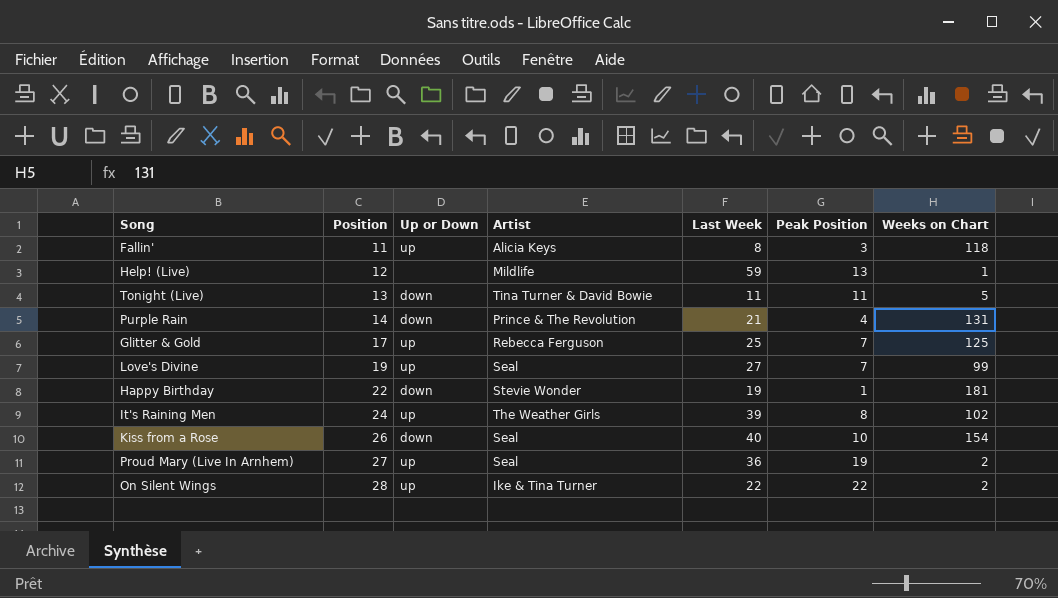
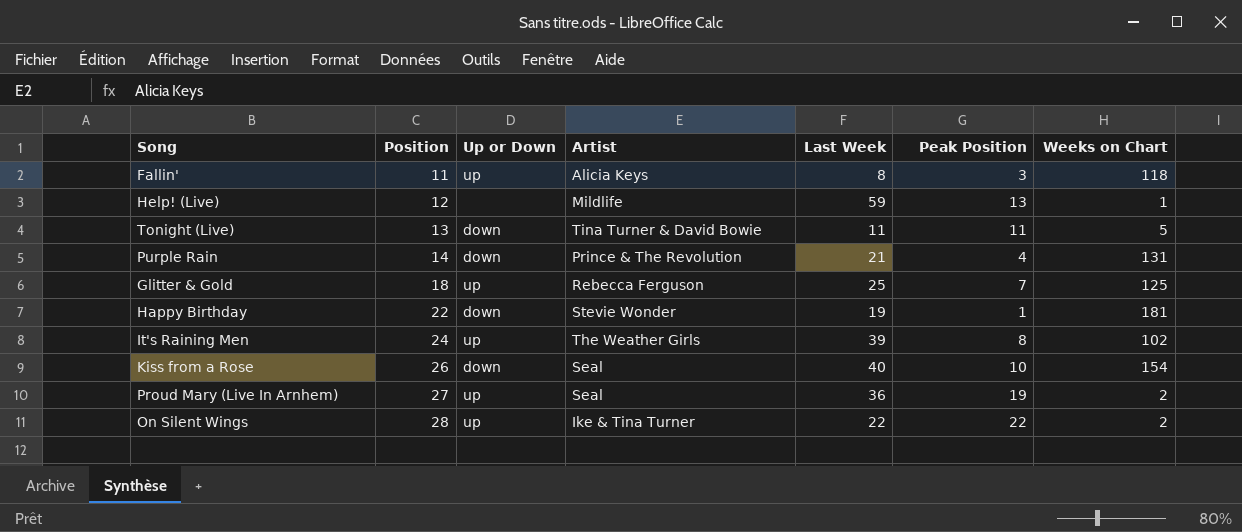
row Love's Divine: 19 | up | Seal | 27 | 7 | 99 -> none
Glitter & Gold | Position: 17 -> 18

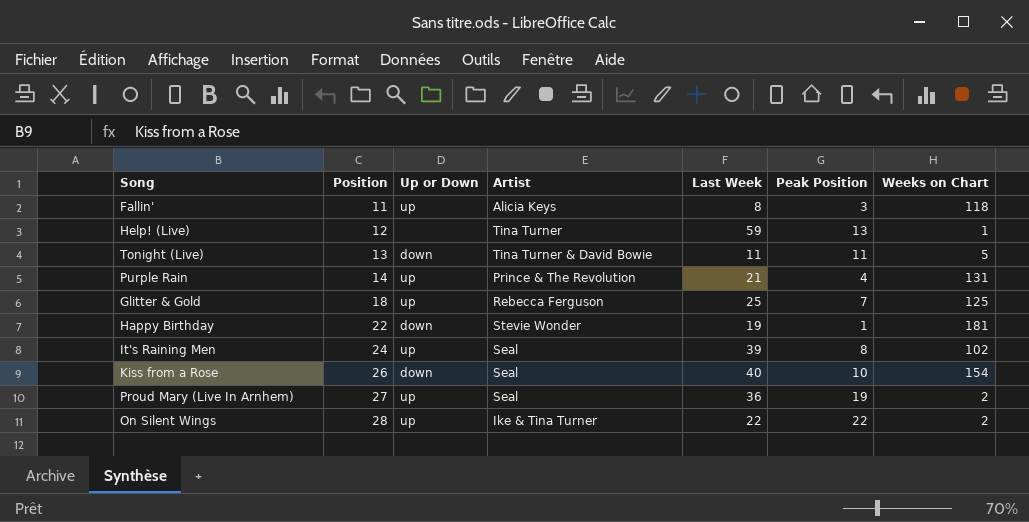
Help! (Live) | Artist: Mildlife -> Tina Turner
Purple Rain | Up or Down: down -> up
It's Raining Men | Artist: The Weather Girls -> Seal

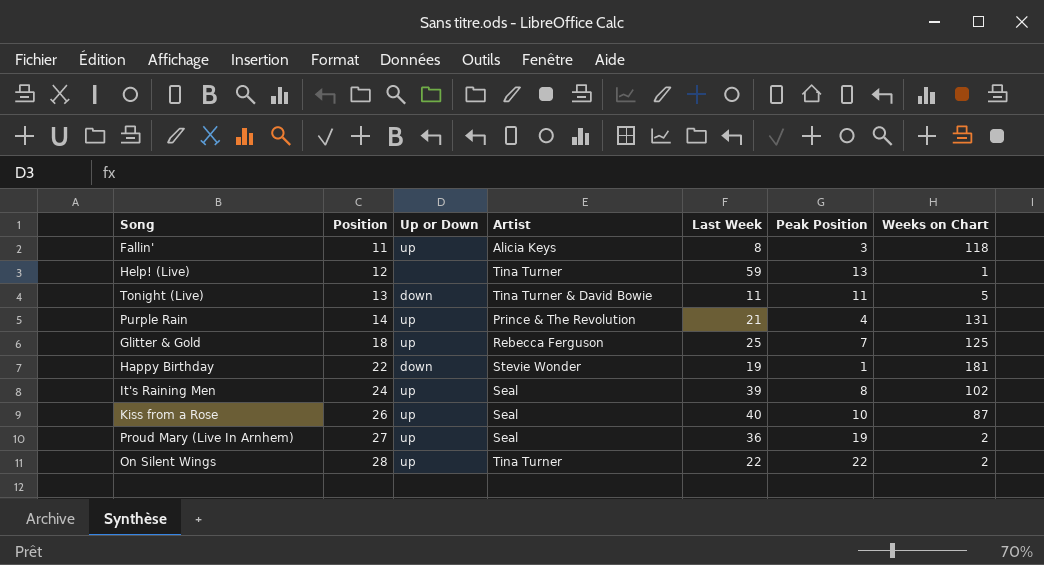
Kiss from a Rose | Up or Down: down -> up
Kiss from a Rose | Weeks on Chart: 154 -> 87
On Silent Wings | Artist: Ike & Tina Turner -> Tina Turner

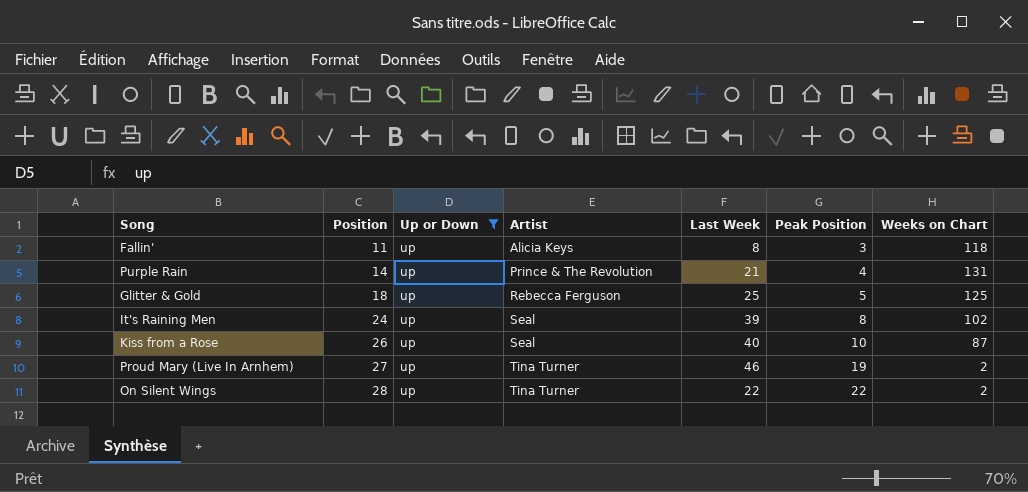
filter: none -> Up or Down = up
Glitter & Gold | Peak Position: 7 -> 5
Proud Mary (Live In Arnhem) | Artist: Seal -> Tina Turner
Proud Mary (Live In Arnhem) | Last Week: 36 -> 46

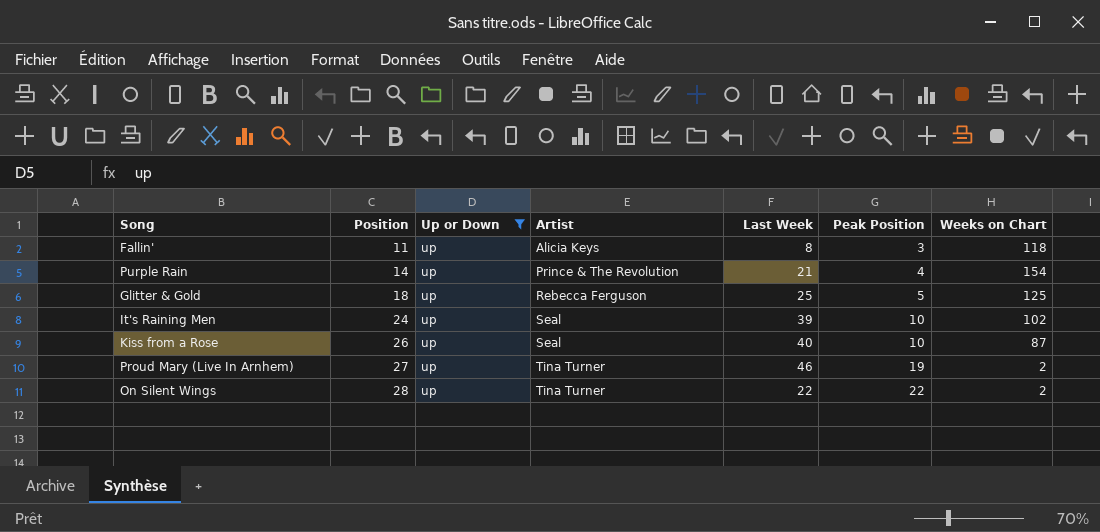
Purple Rain | Weeks on Chart: 131 -> 154
It's Raining Men | Peak Position: 8 -> 10

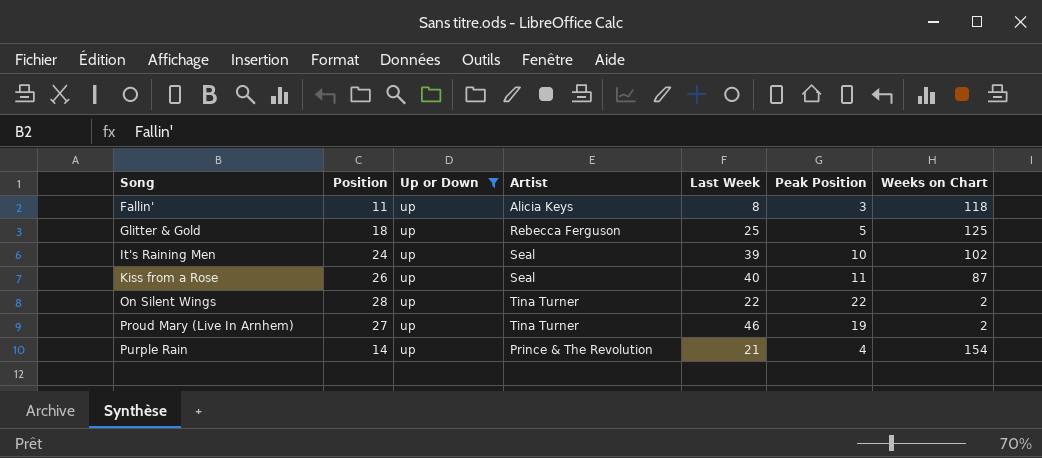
row order: Position ascending -> Song ascending
Kiss from a Rose | Peak Position: 10 -> 11

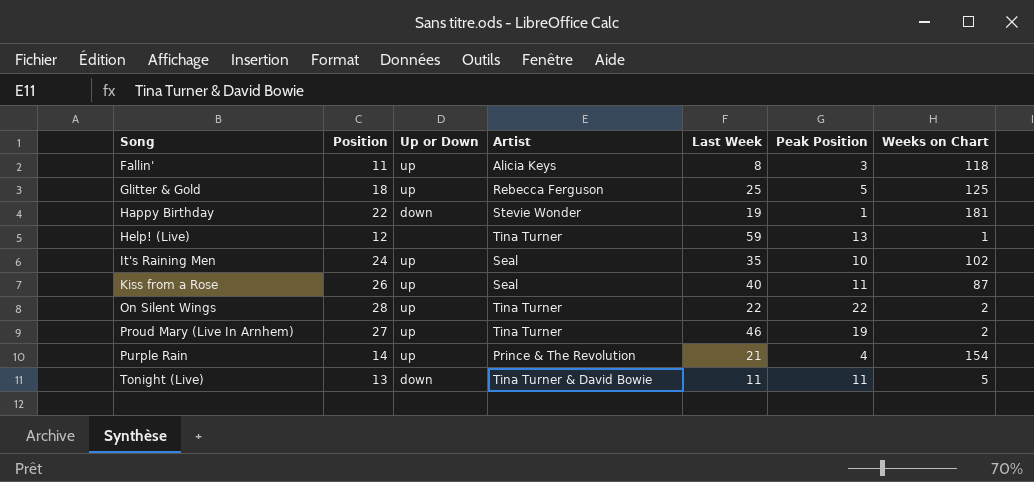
filter: Up or Down = up -> none
It's Raining Men | Last Week: 39 -> 35

